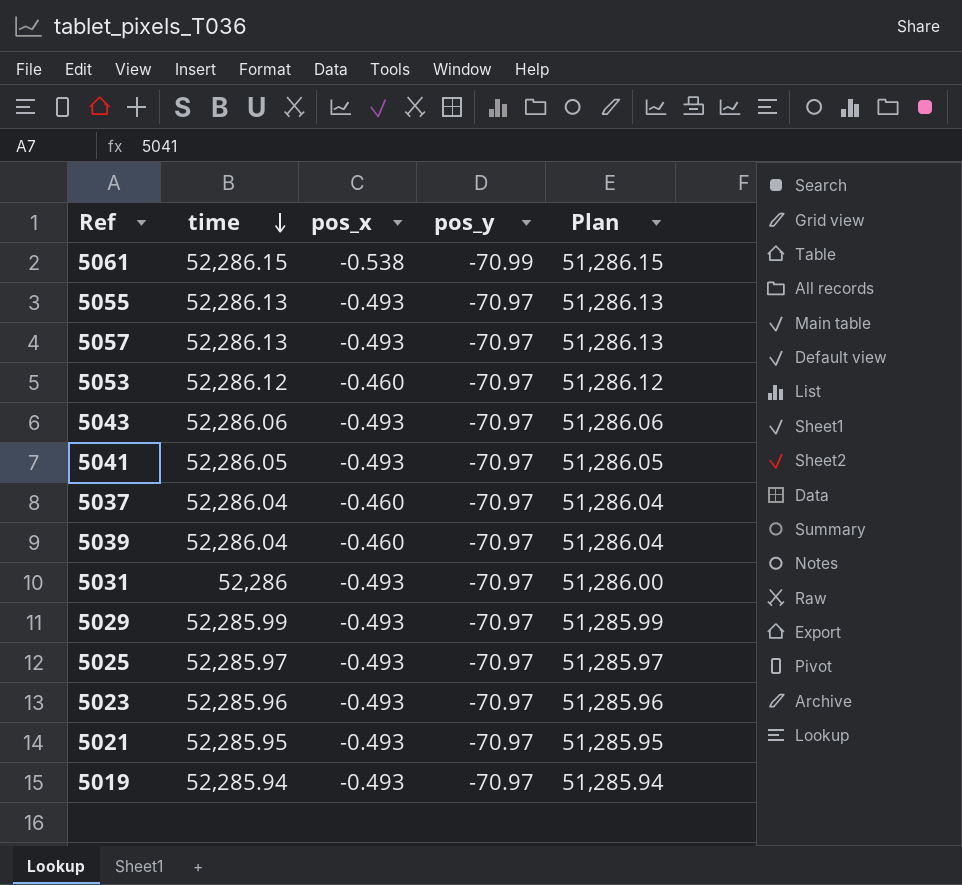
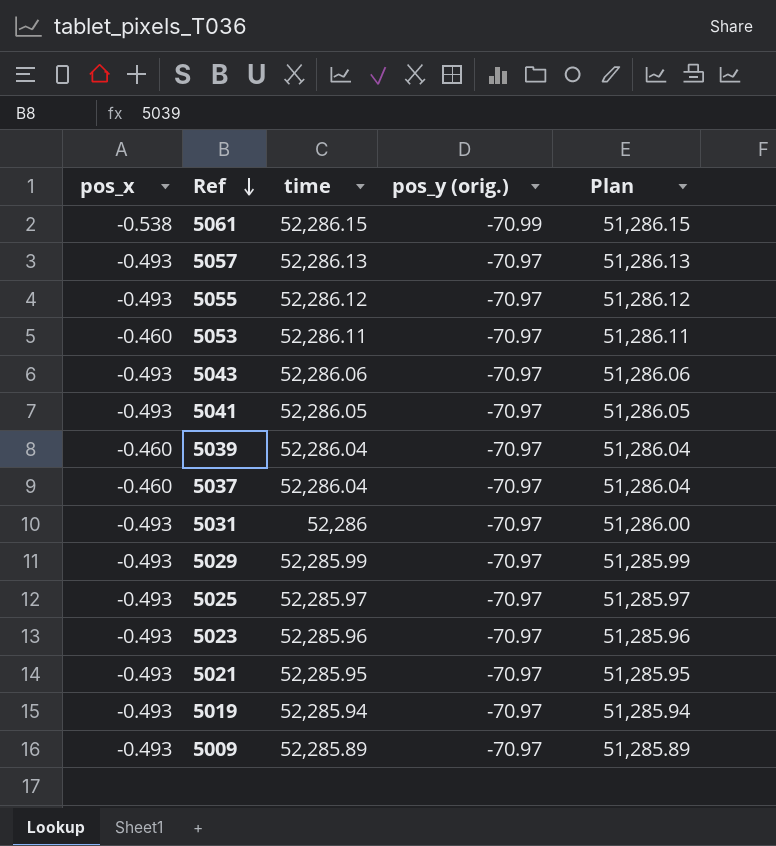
row order: time descending -> Ref descending
column pos_x | position: 3 -> 1
column name: pos_y -> pos_y (orig.)
5055 | time: 52,286.13 -> 52,286.12
5055 | Plan: 51,286.13 -> 51,286.12
5053 | time: 52,286.12 -> 52,286.11
5053 | Plan: 51,286.12 -> 51,286.11
row 5009: none -> -0.493 | 52,285.89 | -70.97 | 51,285.89

